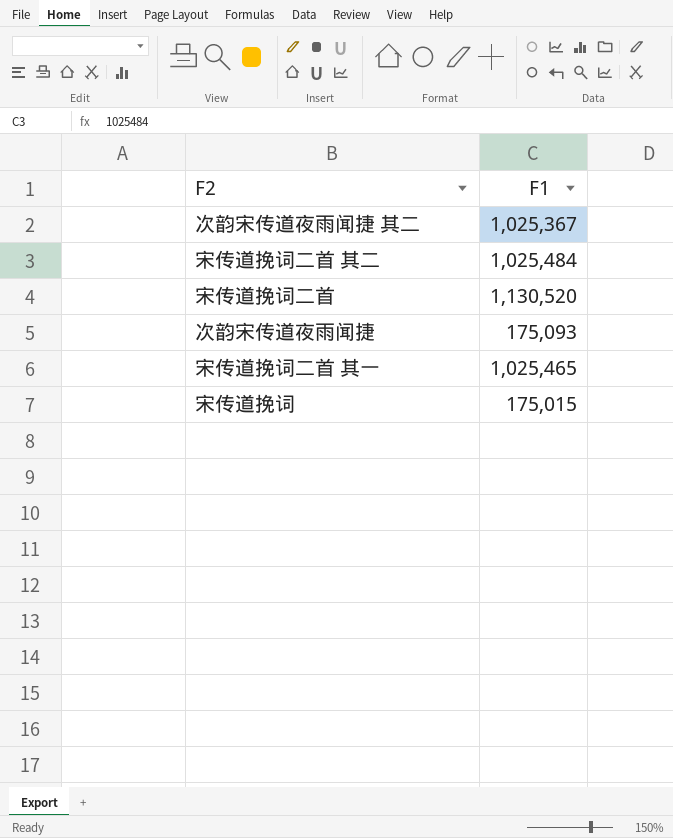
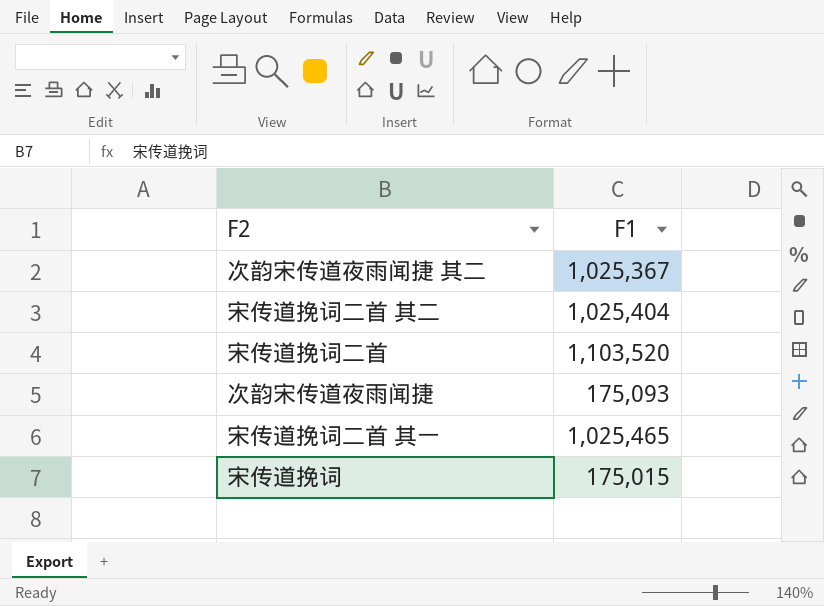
宋传道挽词二首 其二 | F1: 1,025,484 -> 1,025,404
宋传道挽词二首 | F1: 1,130,520 -> 1,103,520

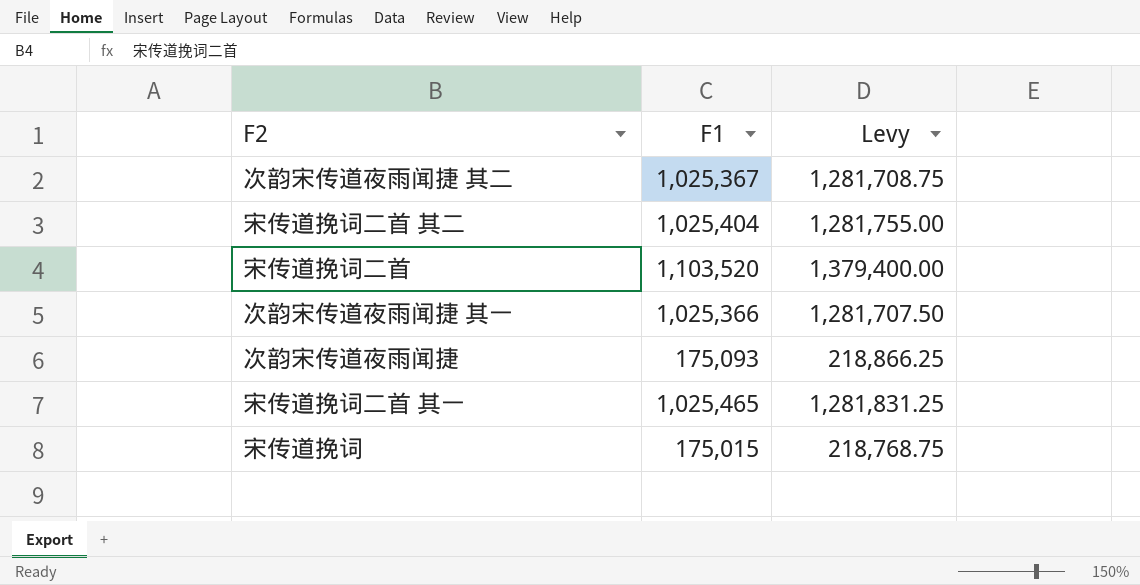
column Levy | formula: none -> [F1] * 1.25
row 次韵宋传道夜雨闻捷 其一: none -> 1,025,366 | 1,281,707.50

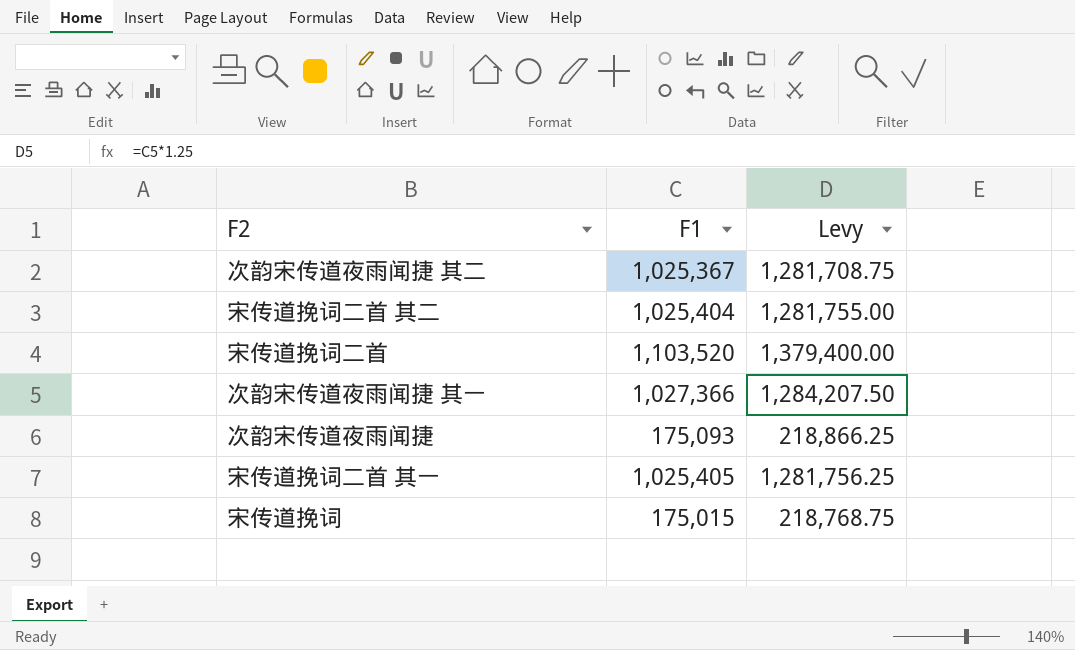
次韵宋传道夜雨闻捷 其一 | F1: 1,025,366 -> 1,027,366
次韵宋传道夜雨闻捷 其一 | Levy: 1,281,707.50 -> 1,284,207.50
宋传道挽词二首 其一 | F1: 1,025,465 -> 1,025,405
宋传道挽词二首 其一 | Levy: 1,281,831.25 -> 1,281,756.25

